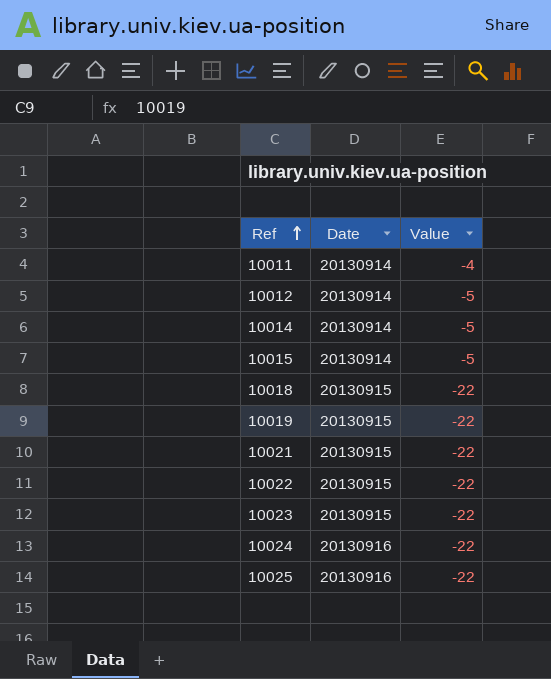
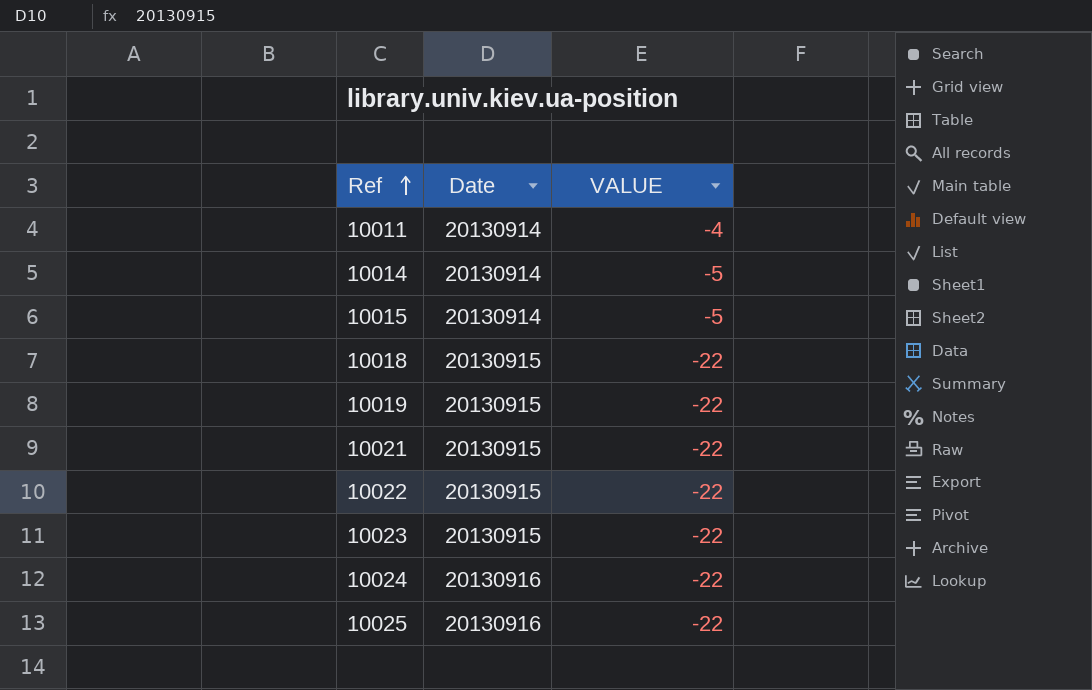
column name: Value -> VALUE
row 10012: 20130914 | -5 -> none

